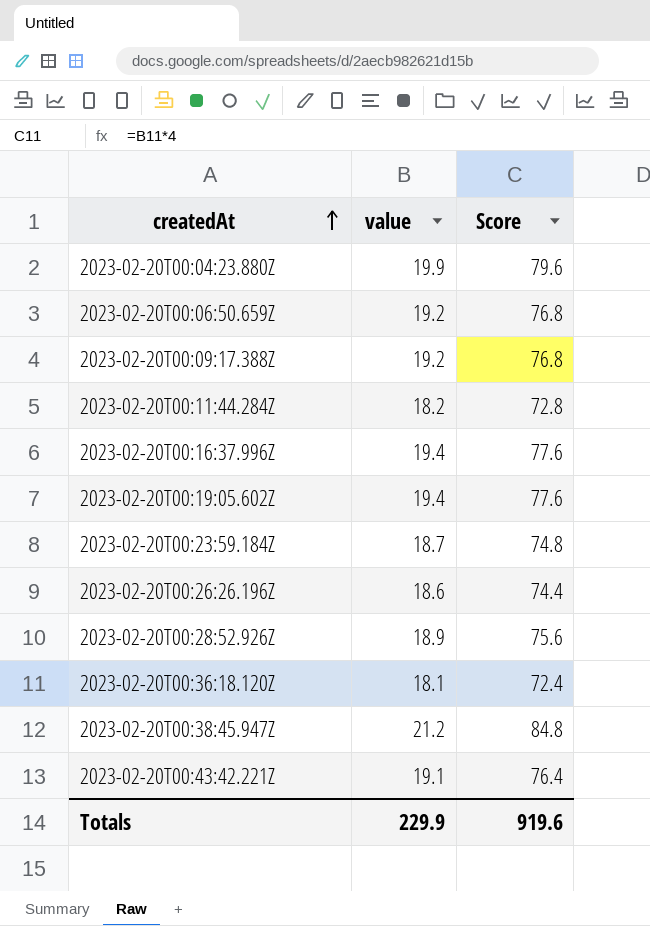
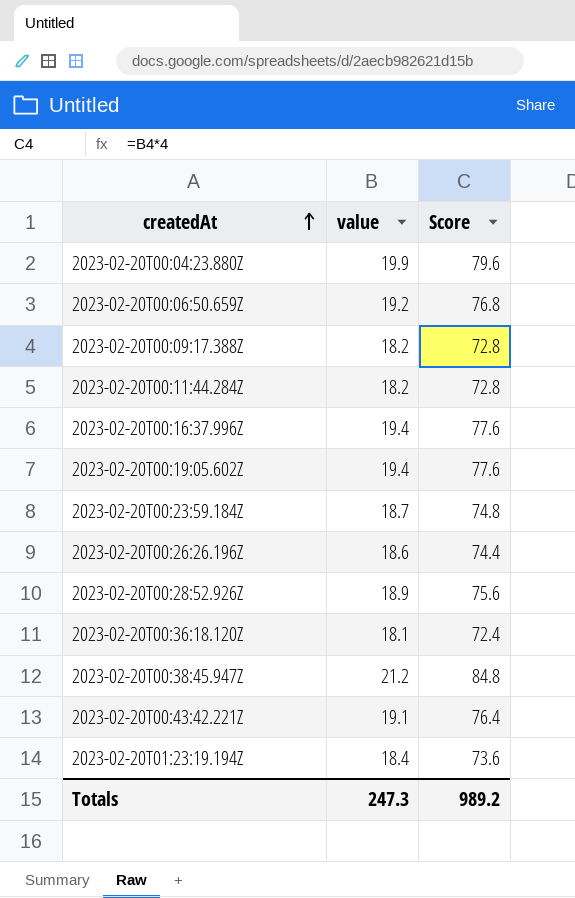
2023-02-20T00:09:17.388Z | value: 19.2 -> 18.2
2023-02-20T00:09:17.388Z | Score: 76.8 -> 72.8
row 2023-02-20T01:23:19.194Z: none -> 18.4 | 73.6
Totals | value: 229.9 -> 247.3
Totals | Score: 919.6 -> 989.2

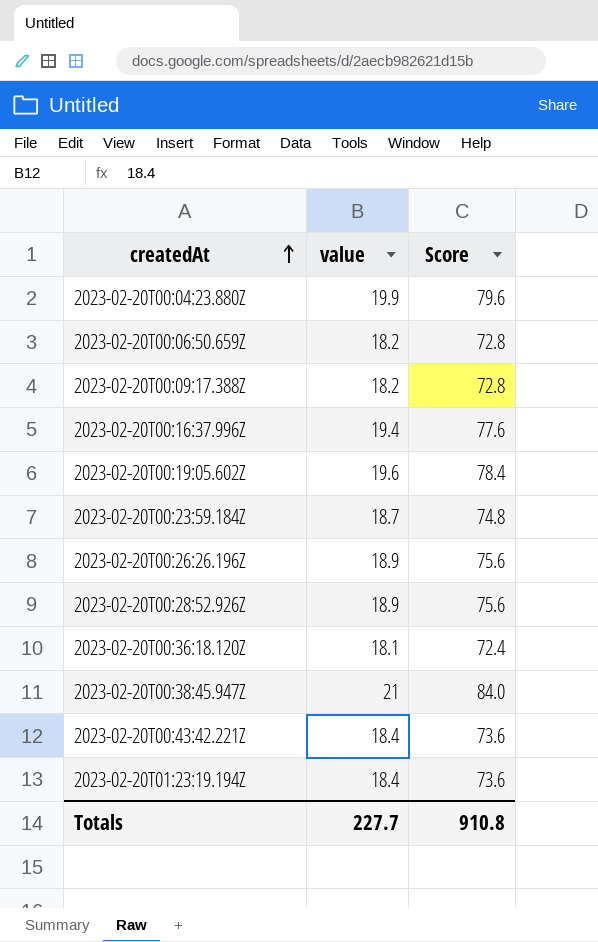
row 2023-02-20T00:11:44.284Z: 18.2 | 72.8 -> none
2023-02-20T00:06:50.659Z | value: 19.2 -> 18.2
2023-02-20T00:06:50.659Z | Score: 76.8 -> 72.8
2023-02-20T00:19:05.602Z | value: 19.4 -> 19.6
2023-02-20T00:19:05.602Z | Score: 77.6 -> 78.4
2023-02-20T00:26:26.196Z | value: 18.6 -> 18.9
2023-02-20T00:26:26.196Z | Score: 74.4 -> 75.6
2023-02-20T00:38:45.947Z | value: 21.2 -> 21
2023-02-20T00:38:45.947Z | Score: 84.8 -> 84.0
2023-02-20T00:43:42.221Z | value: 19.1 -> 18.4
2023-02-20T00:43:42.221Z | Score: 76.4 -> 73.6
Totals | value: 247.3 -> 227.7
Totals | Score: 989.2 -> 910.8

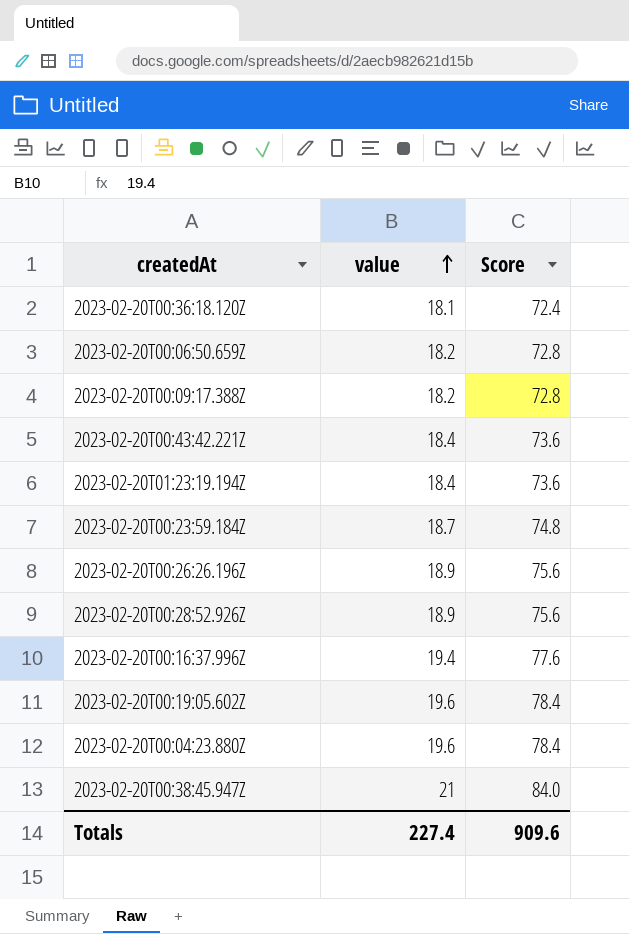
row order: createdAt ascending -> value ascending
2023-02-20T00:04:23.880Z | value: 19.9 -> 19.6
2023-02-20T00:04:23.880Z | Score: 79.6 -> 78.4
Totals | value: 227.7 -> 227.4
Totals | Score: 910.8 -> 909.6

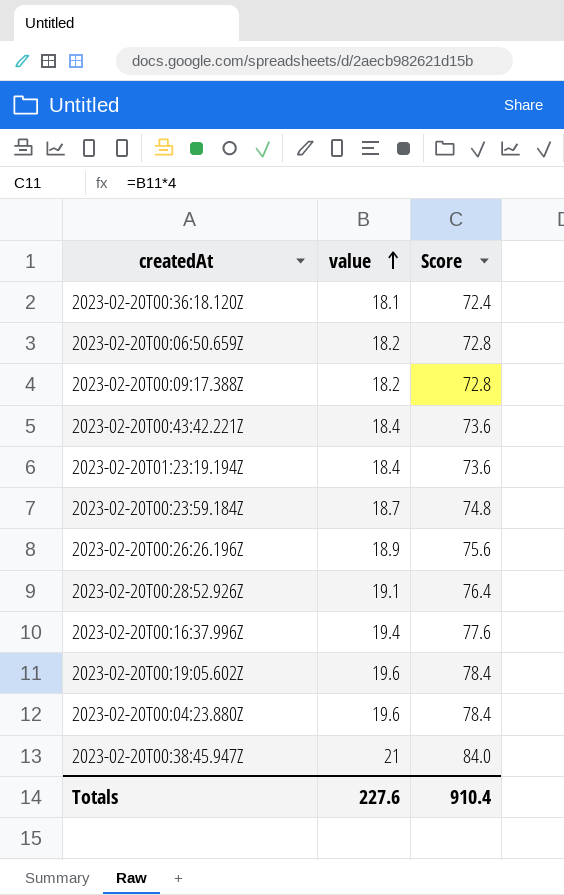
2023-02-20T00:28:52.926Z | value: 18.9 -> 19.1
2023-02-20T00:28:52.926Z | Score: 75.6 -> 76.4
Totals | value: 227.4 -> 227.6
Totals | Score: 909.6 -> 910.4

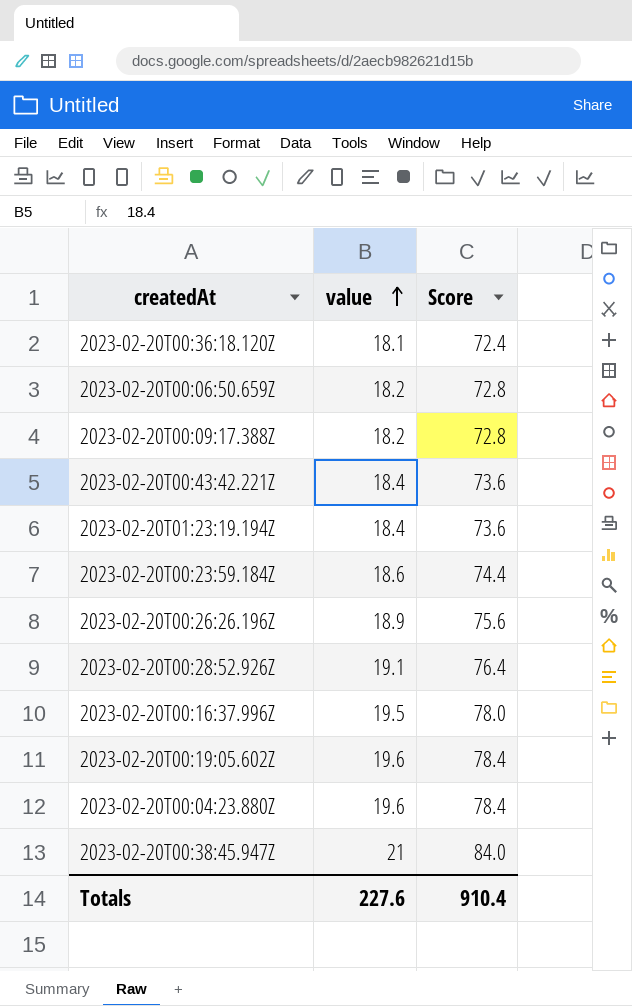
2023-02-20T00:23:59.184Z | value: 18.7 -> 18.6
2023-02-20T00:23:59.184Z | Score: 74.8 -> 74.4
2023-02-20T00:16:37.996Z | value: 19.4 -> 19.5
2023-02-20T00:16:37.996Z | Score: 77.6 -> 78.0

